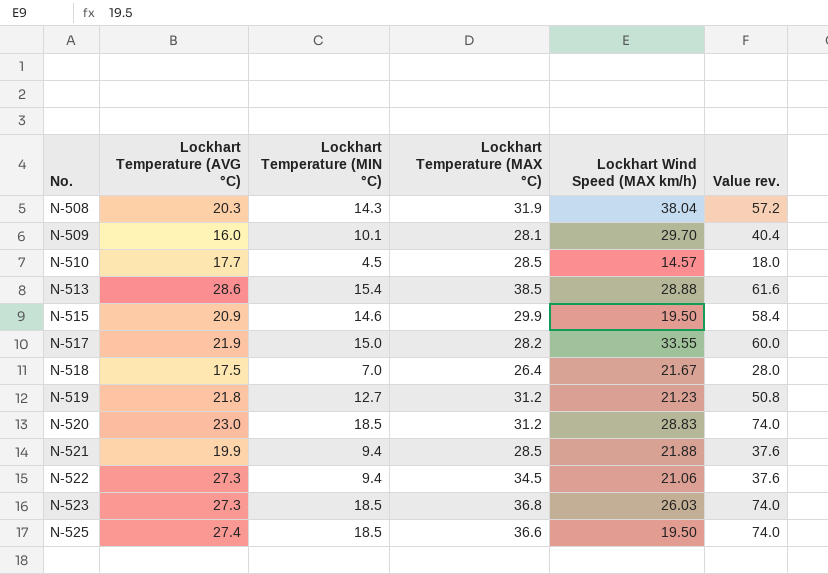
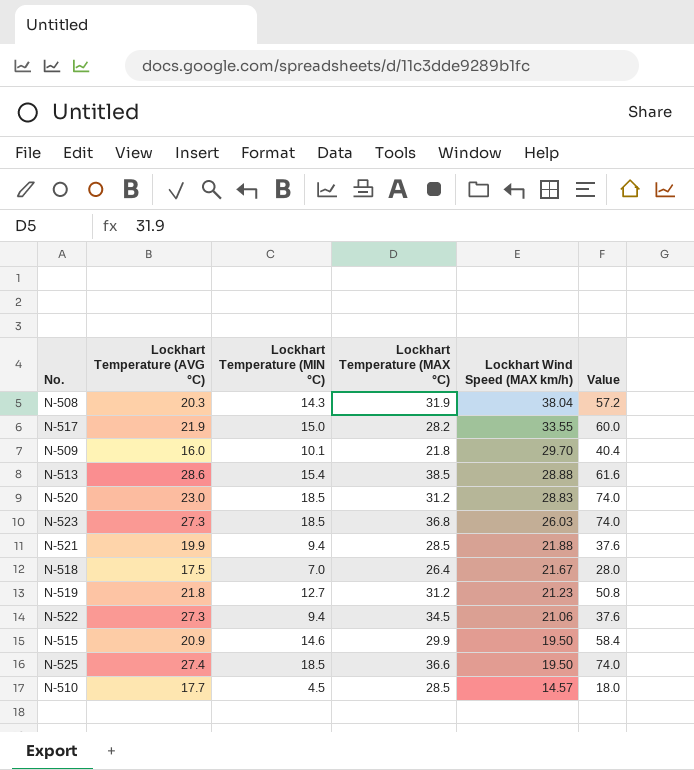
row order: No. ascending -> Lockhart Wind Speed (MAX km/h) descending
column name: Value rev. -> Value
N-509 | Lockhart Temperature (MAX °C): 28.1 -> 21.8

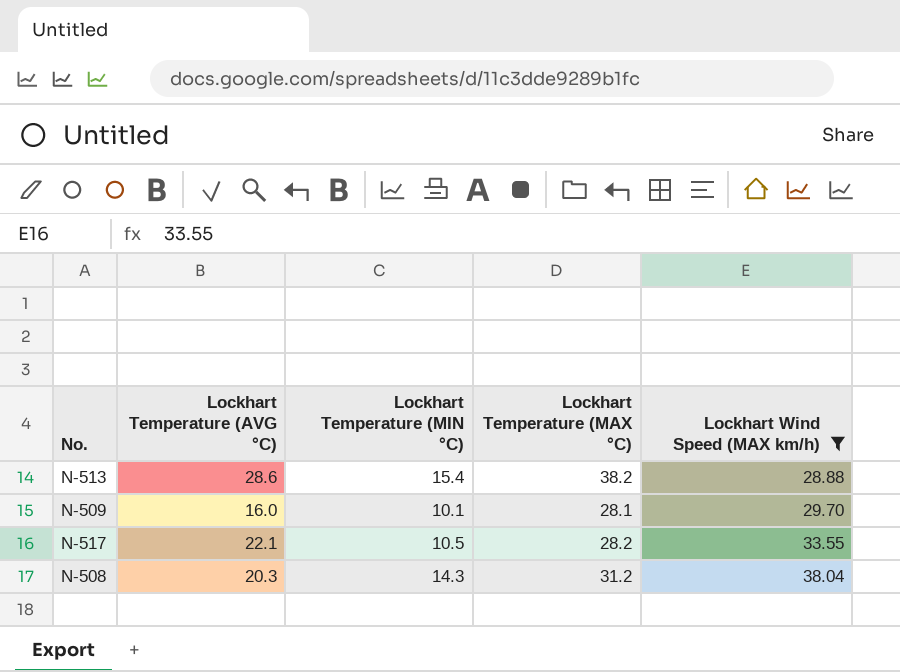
filter: none -> Lockhart Wind Speed (MAX km/h) >= 28.88
row order: Lockhart Wind Speed (MAX km/h) descending -> Lockhart Wind Speed (MAX km/h) ascending
column Value | formula: [Lockhart Temperature (MIN °C)] * 4 -> none
N-513 | Lockhart Temperature (MAX °C): 38.5 -> 38.2
N-509 | Lockhart Temperature (MAX °C): 21.8 -> 28.1
N-517 | Lockhart Temperature (AVG °C): 21.9 -> 22.1
N-517 | Lockhart Temperature (MIN °C): 15.0 -> 10.5
N-508 | Lockhart Temperature (MAX °C): 31.9 -> 31.2

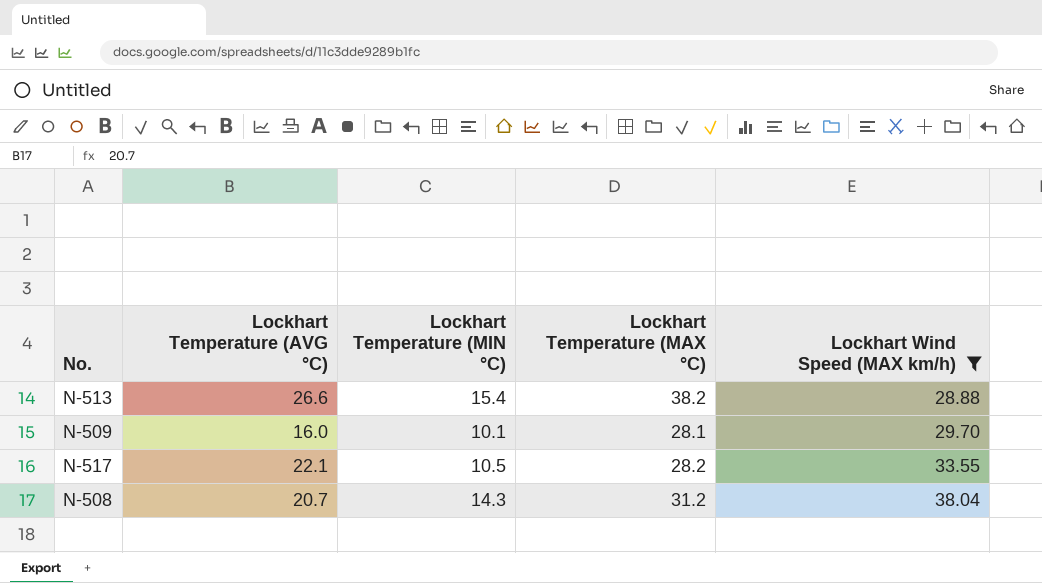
N-513 | Lockhart Temperature (AVG °C): 28.6 -> 26.6
N-508 | Lockhart Temperature (AVG °C): 20.3 -> 20.7

